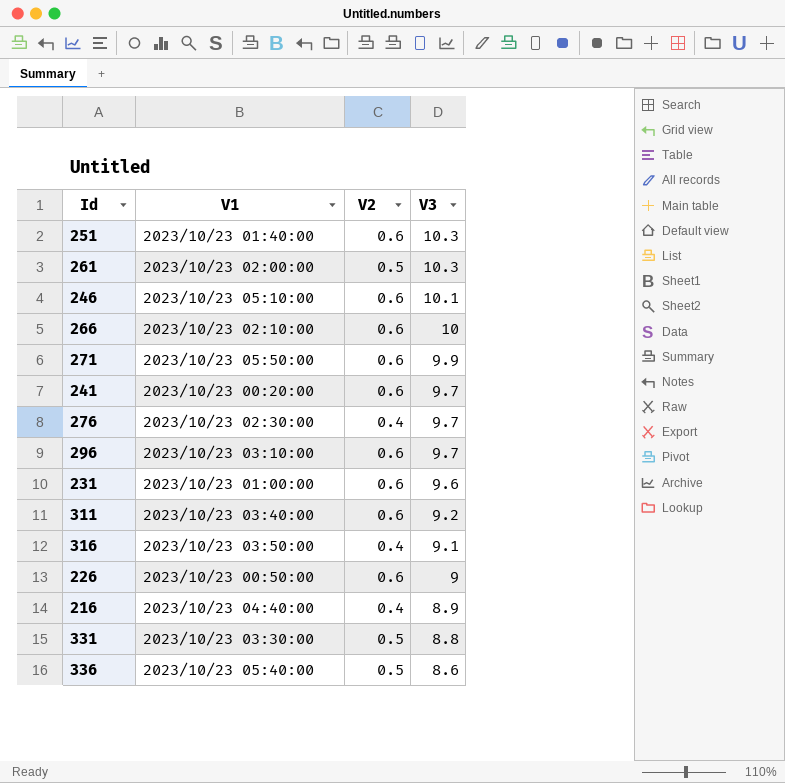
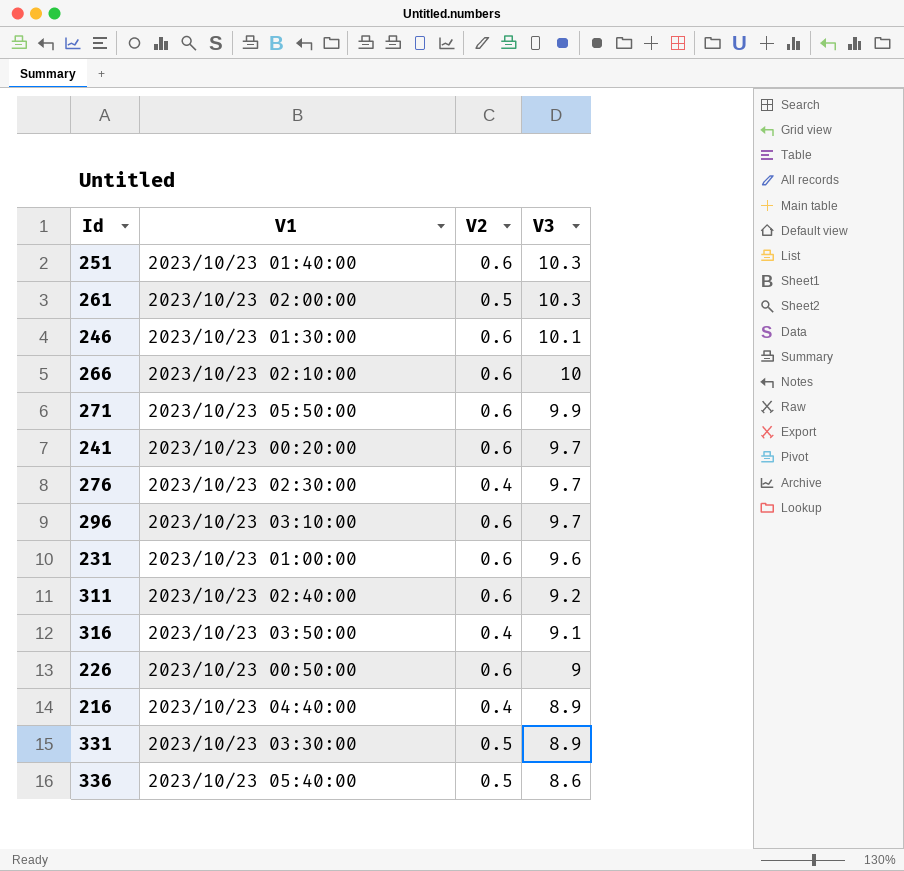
246 | V1: 2023/10/23 05:10:00 -> 2023/10/23 01:30:00
311 | V1: 2023/10/23 03:40:00 -> 2023/10/23 02:40:00
331 | V3: 8.8 -> 8.9

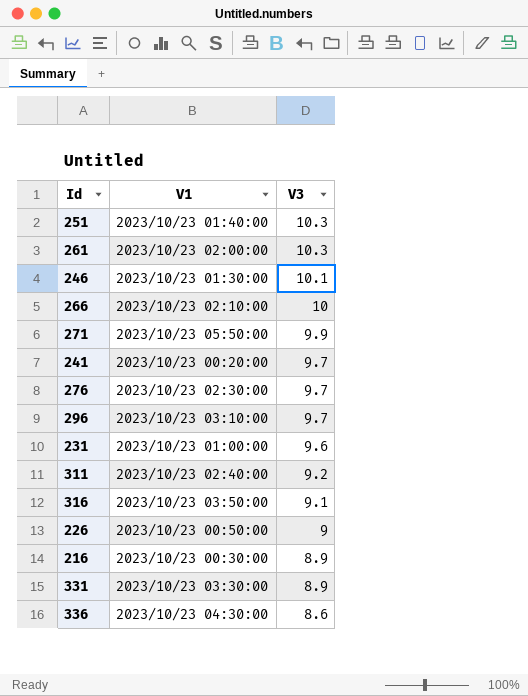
column V2 | position: 3 -> none
216 | V1: 2023/10/23 04:40:00 -> 2023/10/23 00:30:00
336 | V1: 2023/10/23 05:40:00 -> 2023/10/23 04:30:00

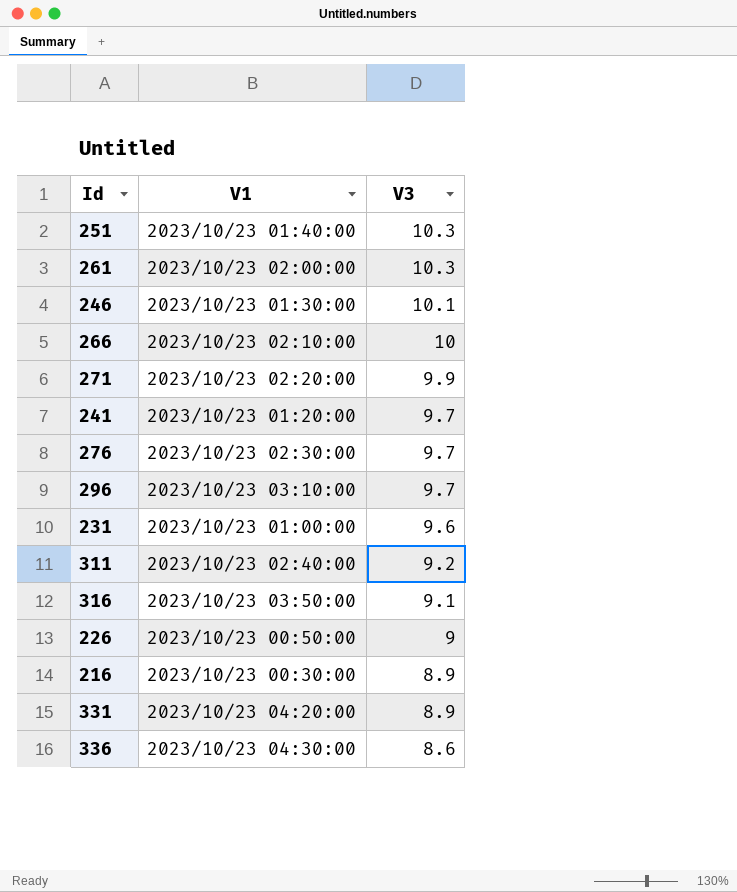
271 | V1: 2023/10/23 05:50:00 -> 2023/10/23 02:20:00
241 | V1: 2023/10/23 00:20:00 -> 2023/10/23 01:20:00
331 | V1: 2023/10/23 03:30:00 -> 2023/10/23 04:20:00

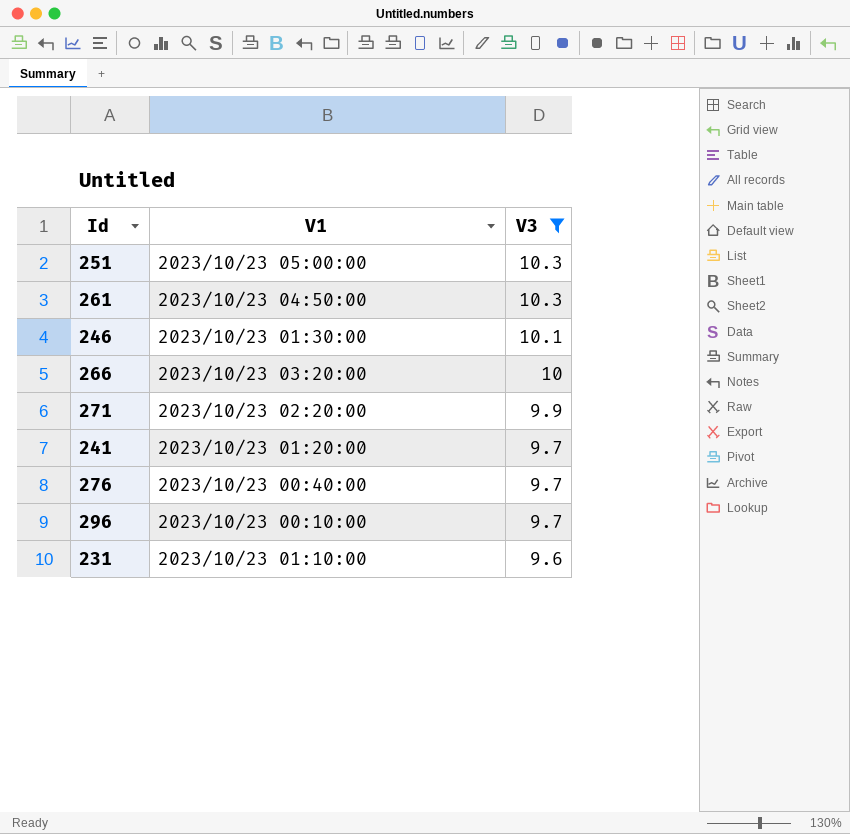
filter: none -> V3 >= 9.6
251 | V1: 2023/10/23 01:40:00 -> 2023/10/23 05:00:00
261 | V1: 2023/10/23 02:00:00 -> 2023/10/23 04:50:00
266 | V1: 2023/10/23 02:10:00 -> 2023/10/23 03:20:00
276 | V1: 2023/10/23 02:30:00 -> 2023/10/23 00:40:00
296 | V1: 2023/10/23 03:10:00 -> 2023/10/23 00:10:00
231 | V1: 2023/10/23 01:00:00 -> 2023/10/23 01:10:00

